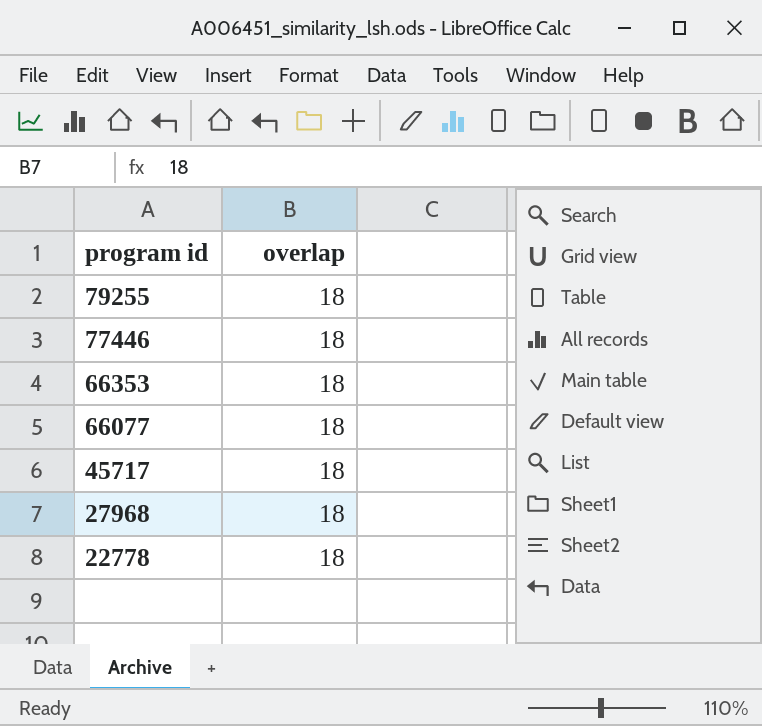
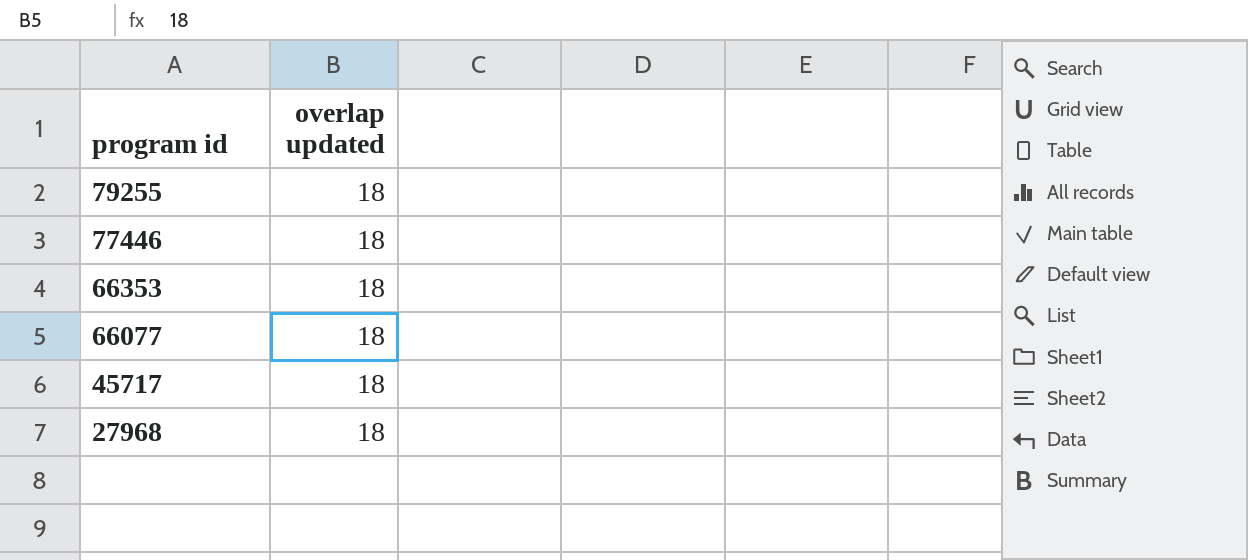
column name: overlap -> overlap updated
row 22778: 18 -> none

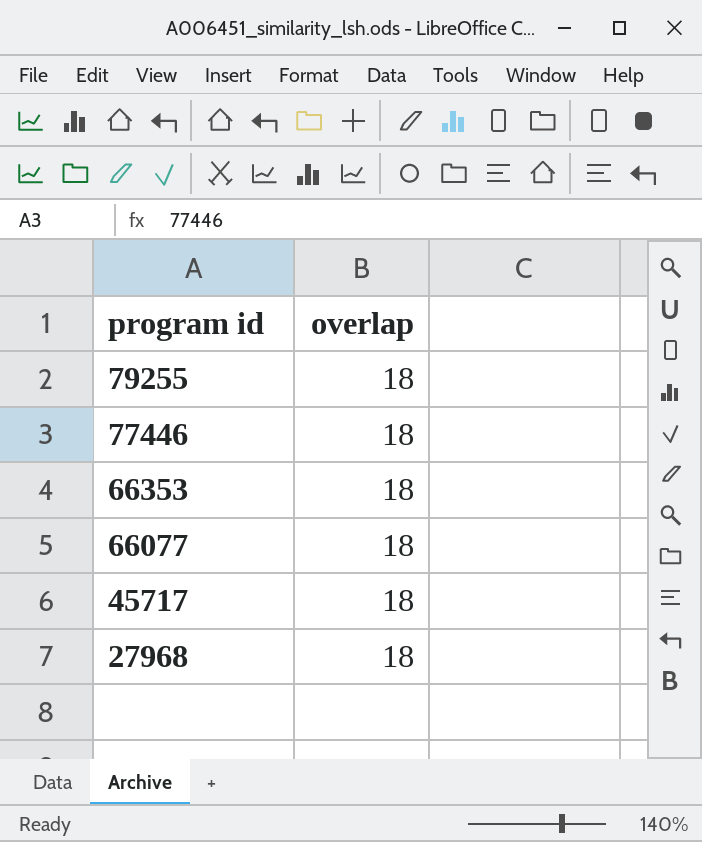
column name: overlap updated -> overlap

